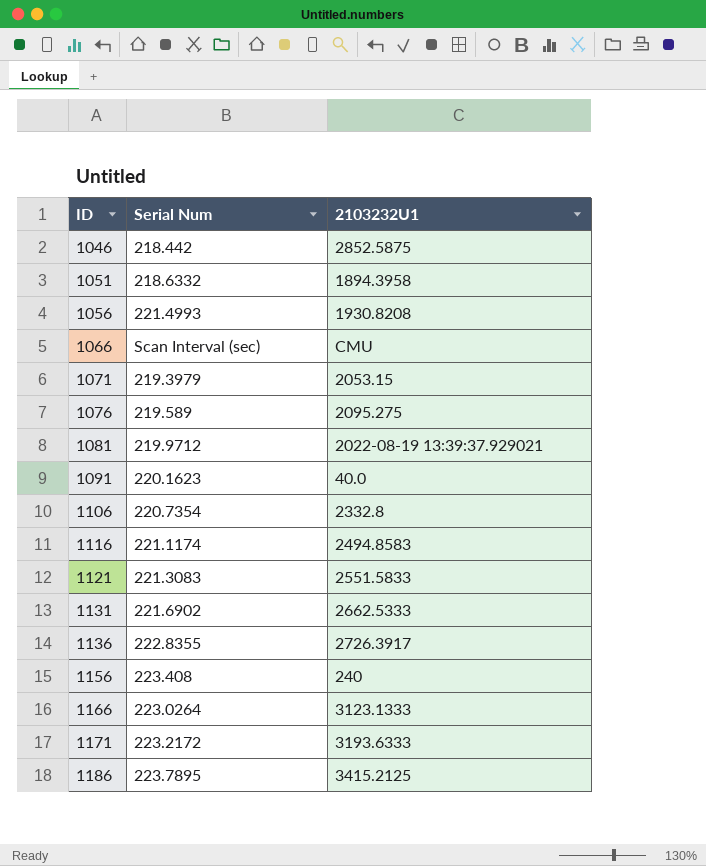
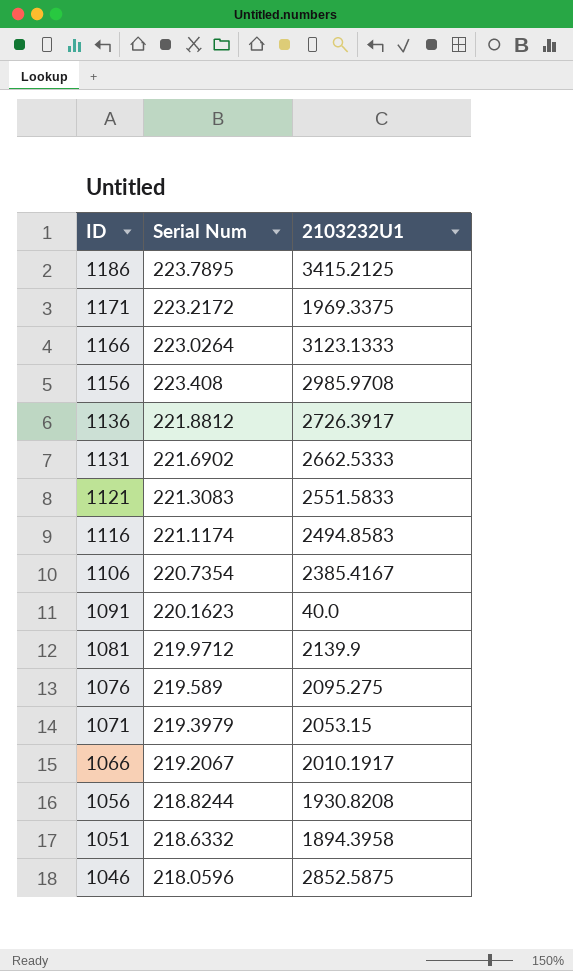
row order: ID ascending -> ID descending
1171 | 2103232U1: 3193.6333 -> 1969.3375
1156 | 2103232U1: 240 -> 2985.9708
1136 | Serial Num: 222.8355 -> 221.8812
1106 | 2103232U1: 2332.8 -> 2385.4167
1081 | 2103232U1: 2022-08-19 13:39:37.929021 -> 2139.9
1066 | Serial Num: Scan Interval (sec) -> 219.2067
1066 | 2103232U1: CMU -> 2010.1917
1056 | Serial Num: 221.4993 -> 218.8244
1046 | Serial Num: 218.442 -> 218.0596

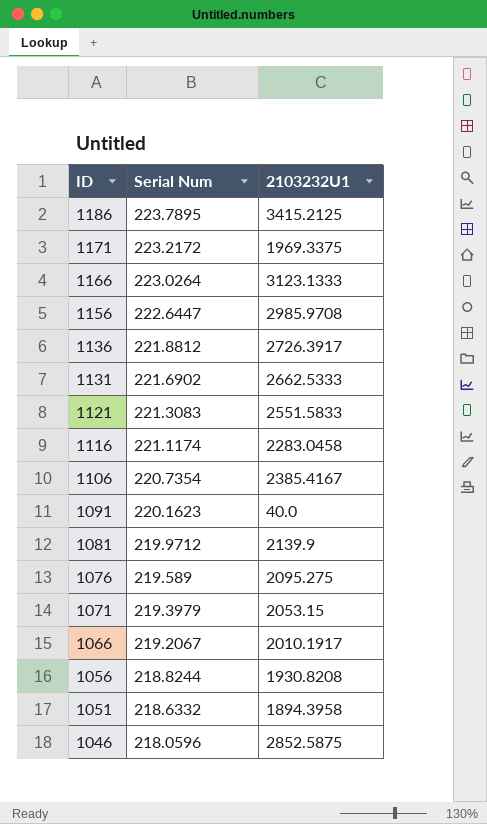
1156 | Serial Num: 223.408 -> 222.6447
1116 | 2103232U1: 2494.8583 -> 2283.0458

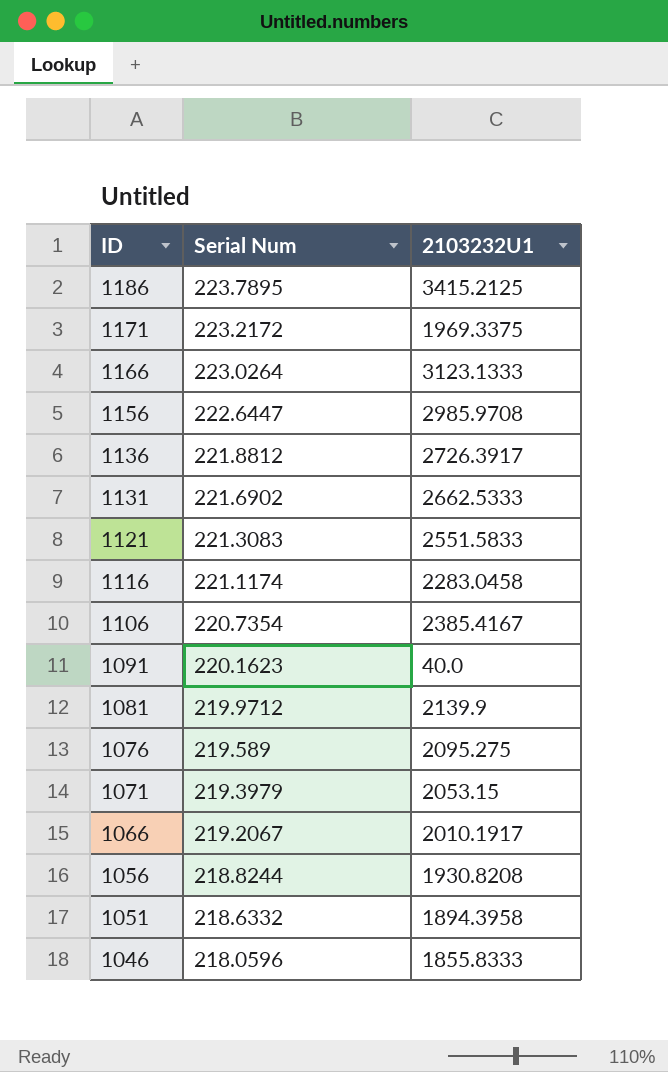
1046 | 2103232U1: 2852.5875 -> 1855.8333

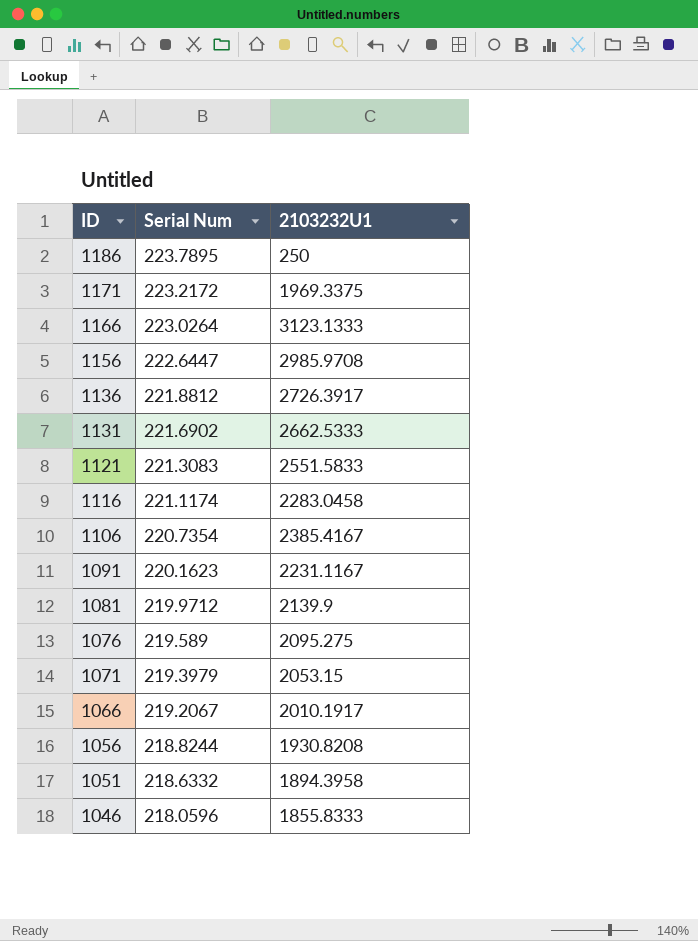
1186 | 2103232U1: 3415.2125 -> 250
1091 | 2103232U1: 40.0 -> 2231.1167

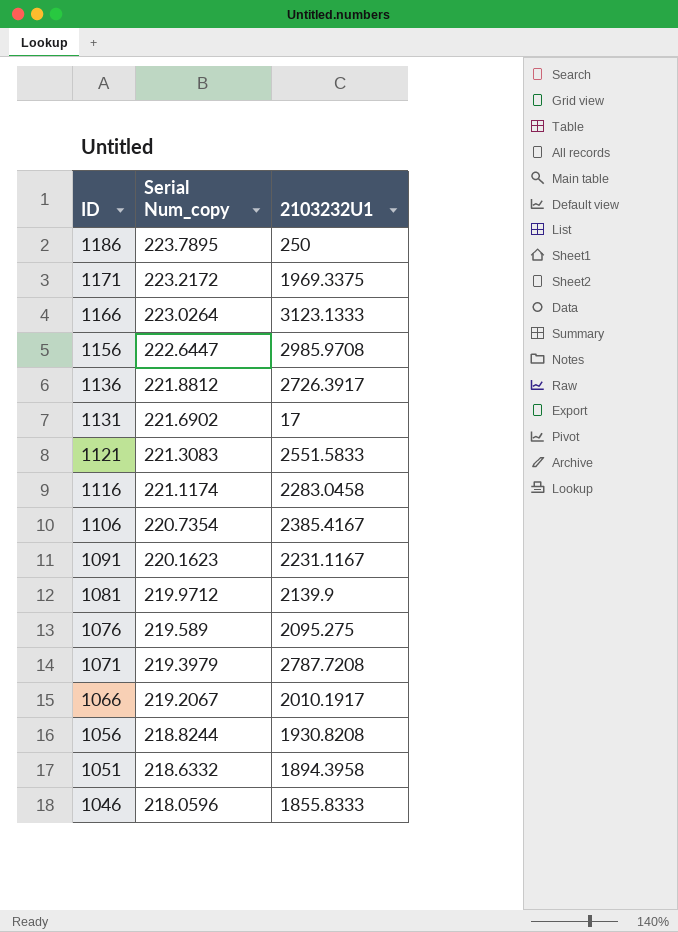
column name: Serial Num -> Serial Num_copy
1131 | 2103232U1: 2662.5333 -> 17
1071 | 2103232U1: 2053.15 -> 2787.7208

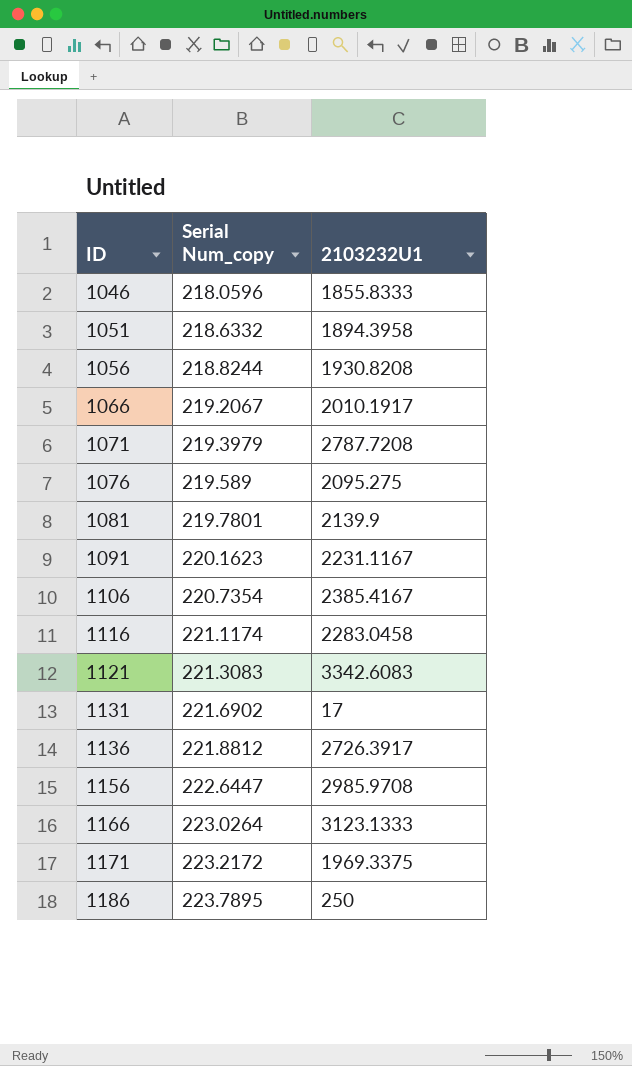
row order: ID descending -> ID ascending
1081 | Serial Num_copy: 219.9712 -> 219.7801
1121 | 2103232U1: 2551.5833 -> 3342.6083

